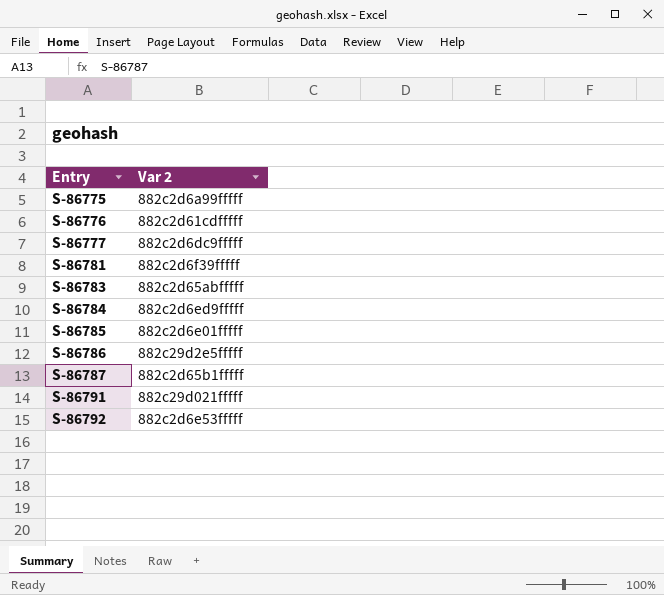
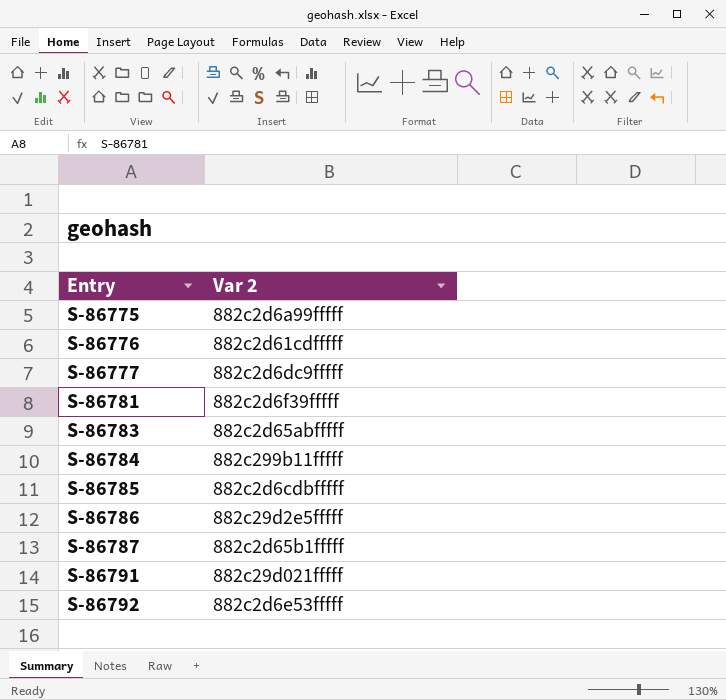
S-86784 | Var 2: 882c2d6ed9fffff -> 882c299b11fffff
S-86785 | Var 2: 882c2d6e01fffff -> 882c2d6cdbfffff

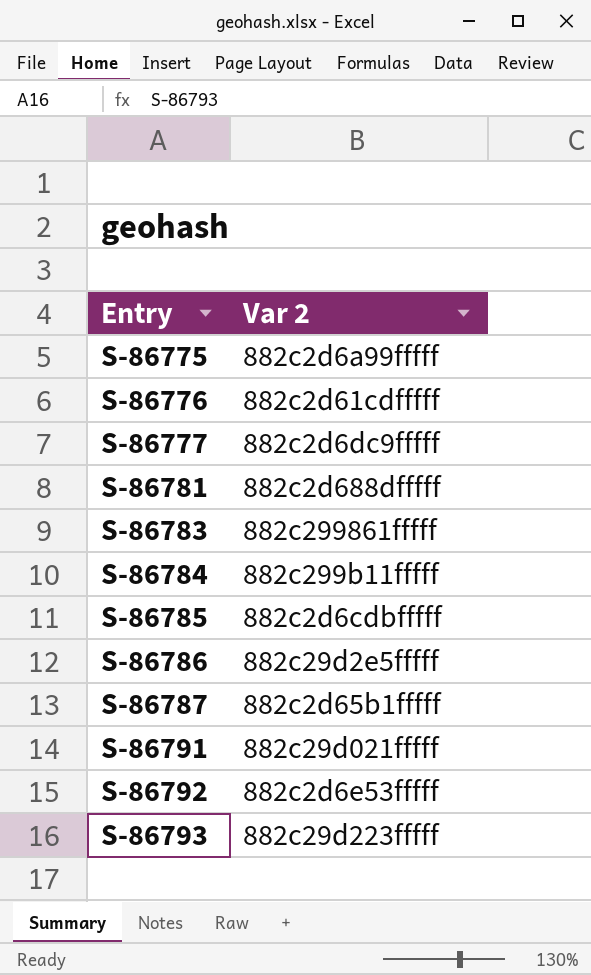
S-86781 | Var 2: 882c2d6f39fffff -> 882c2d688dfffff
S-86783 | Var 2: 882c2d65abfffff -> 882c299861fffff
row S-86793: none -> 882c29d223fffff

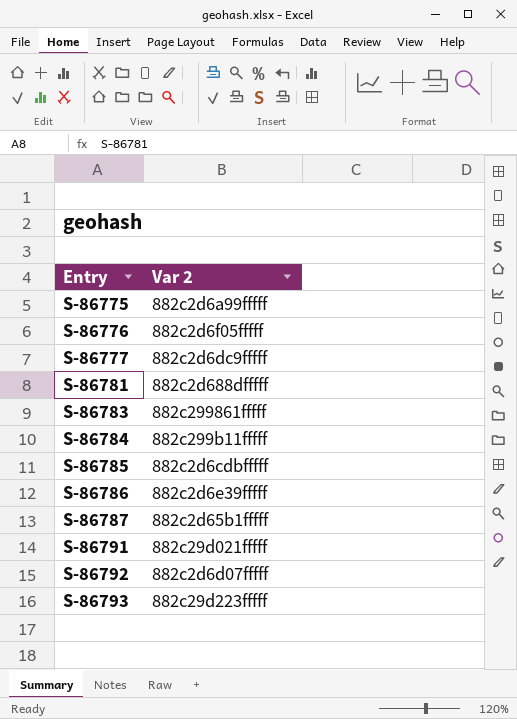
S-86776 | Var 2: 882c2d61cdfffff -> 882c2d6f05fffff
S-86786 | Var 2: 882c29d2e5fffff -> 882c2d6e39fffff
S-86792 | Var 2: 882c2d6e53fffff -> 882c2d6d07fffff

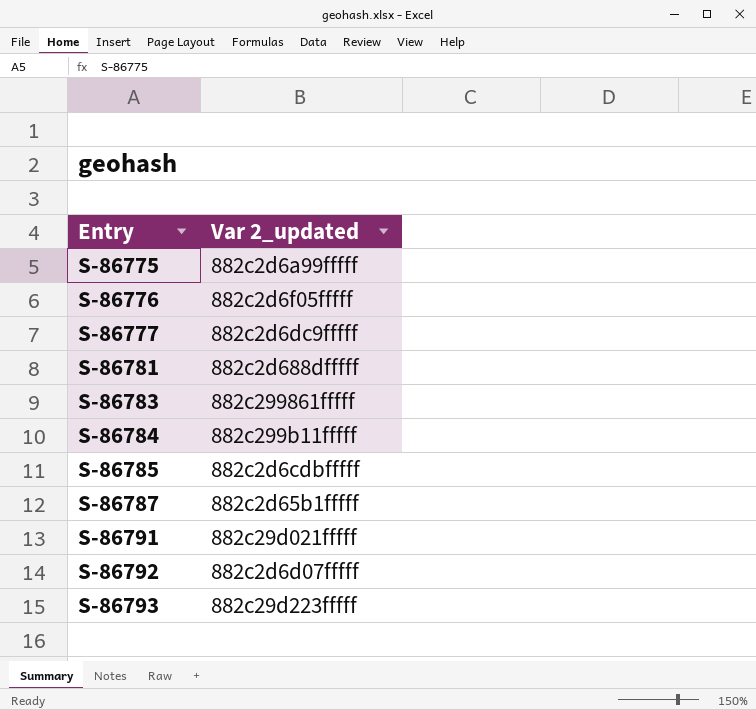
column name: Var 2 -> Var 2_updated
row S-86786: 882c2d6e39fffff -> none

